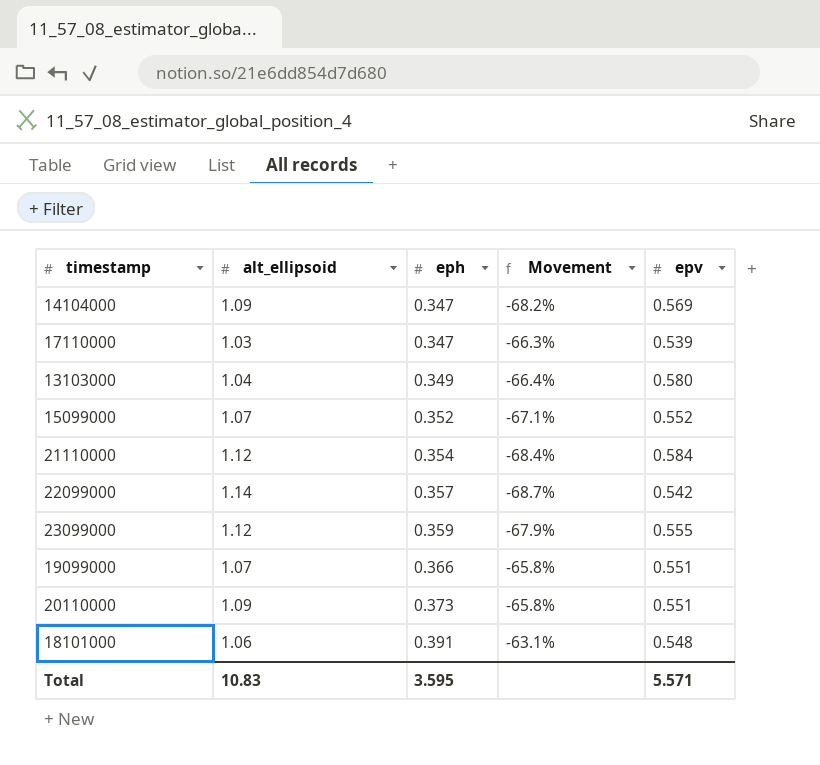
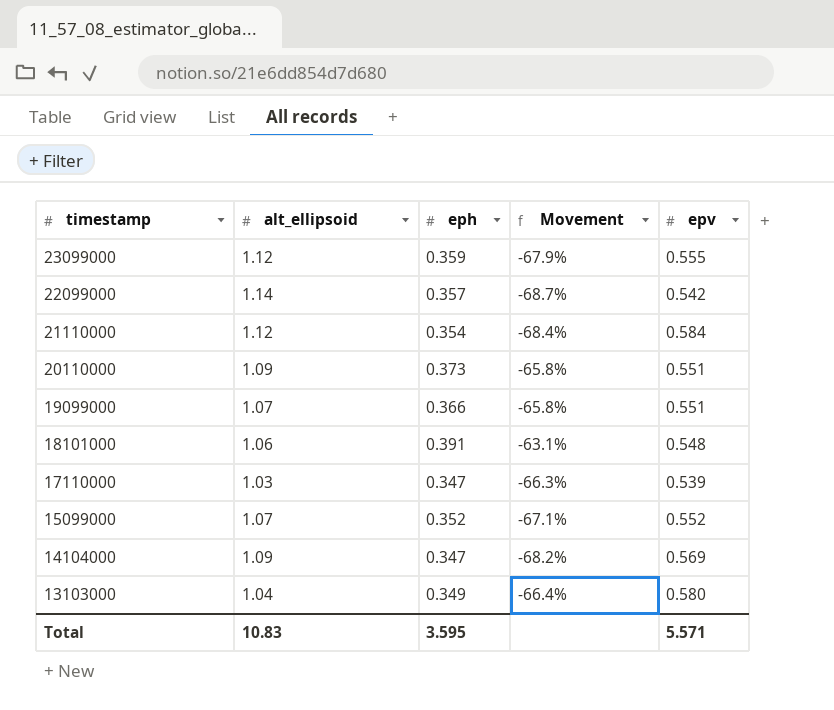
row order: eph ascending -> timestamp descending

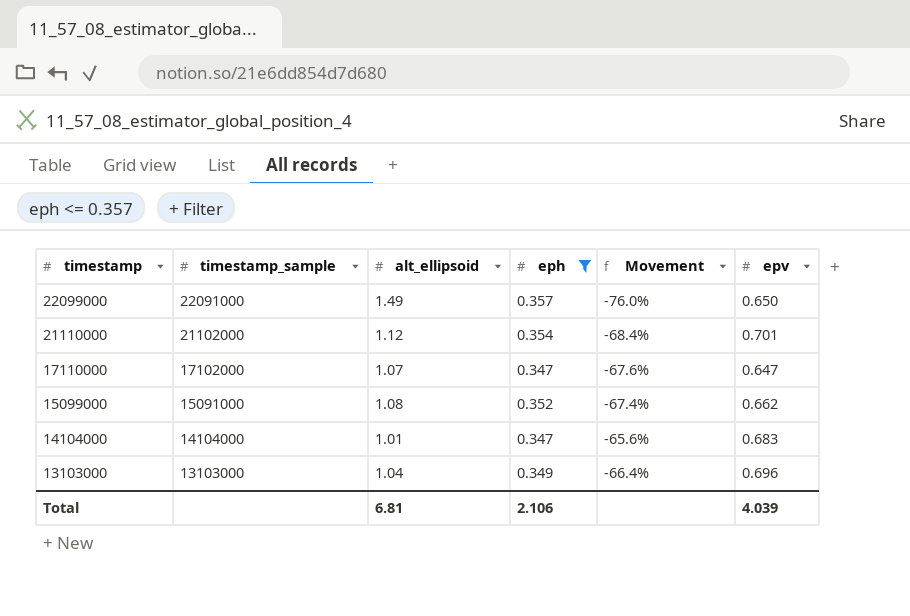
filter: none -> eph <= 0.357
column timestamp_sample | position: none -> 2
22099000 | alt_ellipsoid: 1.14 -> 1.49
22099000 | Movement: -68.7% -> -76.0%
22099000 | epv: 0.542 -> 0.650
21110000 | epv: 0.584 -> 0.701
17110000 | alt_ellipsoid: 1.03 -> 1.07
17110000 | Movement: -66.3% -> -67.6%
17110000 | epv: 0.539 -> 0.647
15099000 | alt_ellipsoid: 1.07 -> 1.08
15099000 | Movement: -67.1% -> -67.4%
15099000 | epv: 0.552 -> 0.662
14104000 | alt_ellipsoid: 1.09 -> 1.01
14104000 | Movement: -68.2% -> -65.6%
14104000 | epv: 0.569 -> 0.683
13103000 | epv: 0.580 -> 0.696
Total | alt_ellipsoid: 10.83 -> 6.81
Total | eph: 3.595 -> 2.106
Total | epv: 5.571 -> 4.039

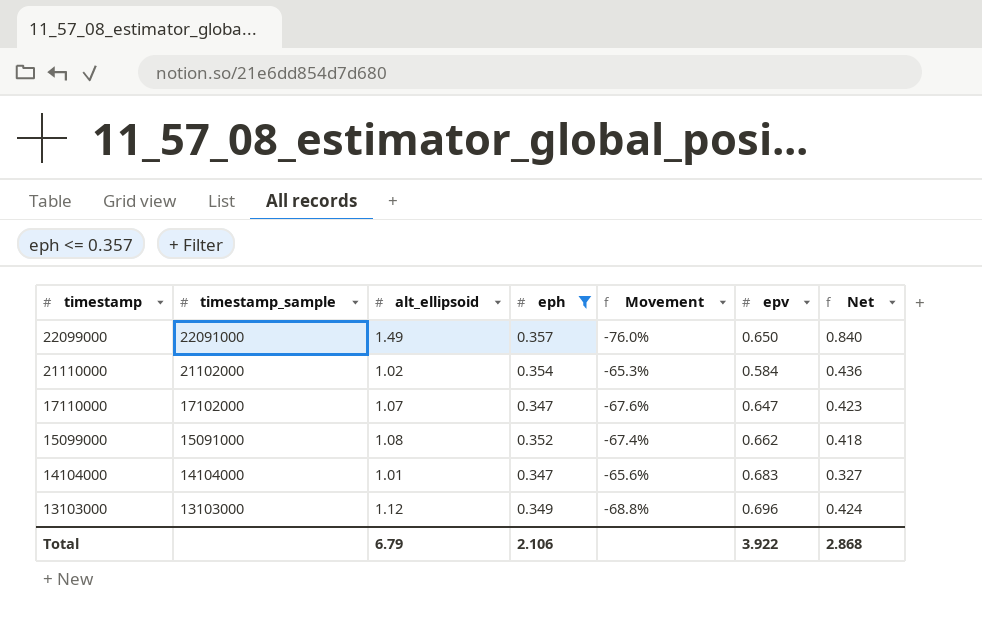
column Net | formula: none -> [alt_ellipsoid] - [epv]
21110000 | alt_ellipsoid: 1.12 -> 1.02
21110000 | Movement: -68.4% -> -65.3%
21110000 | epv: 0.701 -> 0.584
13103000 | alt_ellipsoid: 1.04 -> 1.12
13103000 | Movement: -66.4% -> -68.8%
Total | alt_ellipsoid: 6.81 -> 6.79
Total | epv: 4.039 -> 3.922

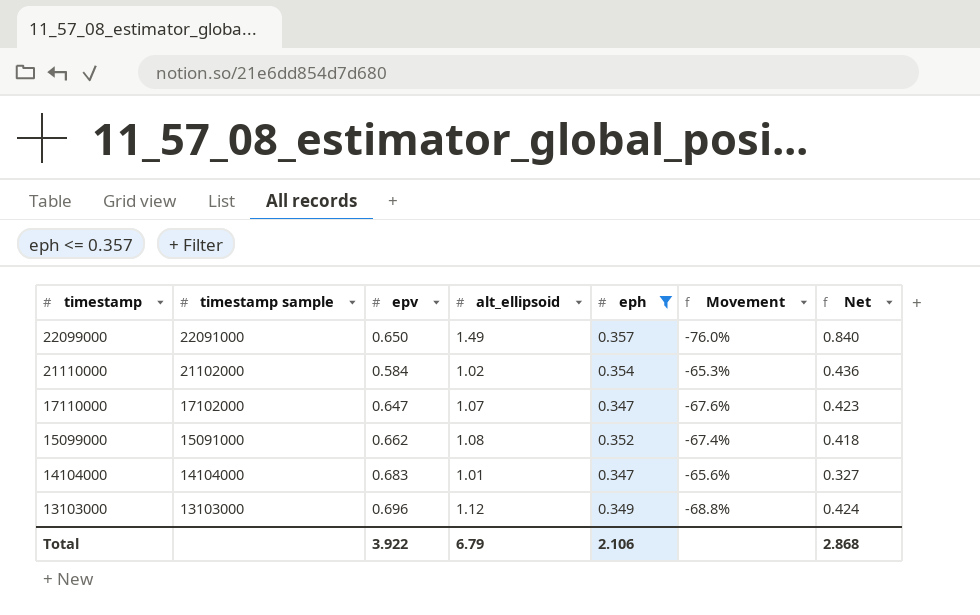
column name: timestamp_sample -> timestamp sample
column epv | position: 6 -> 3

